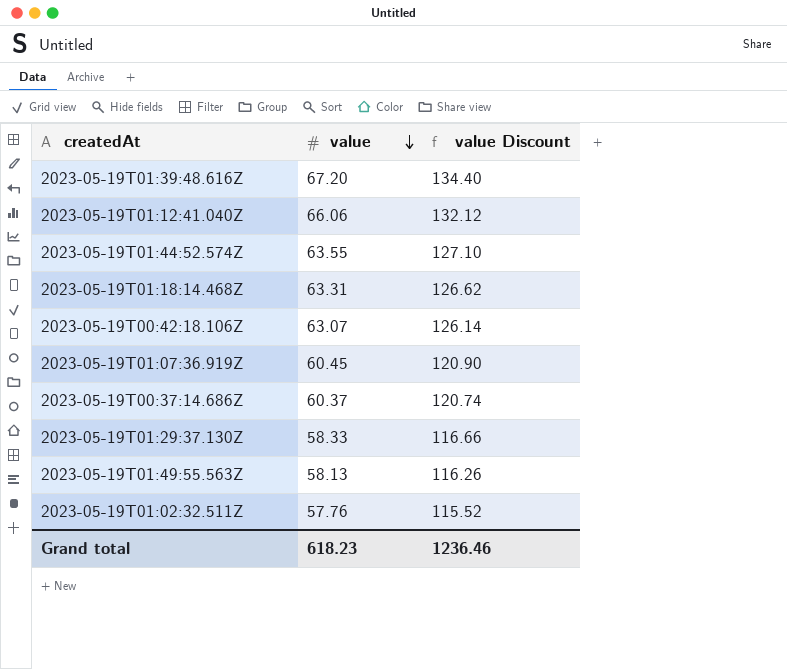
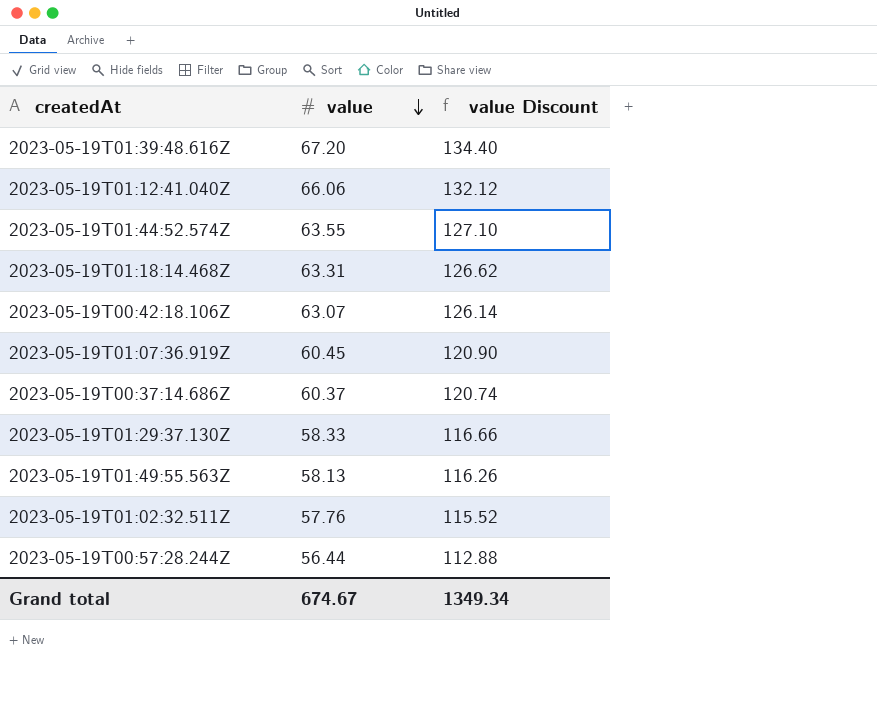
row 2023-05-19T00:57:28.244Z: none -> 56.44 | 112.88
Grand total | value: 618.23 -> 674.67
Grand total | value Discount: 1236.46 -> 1349.34

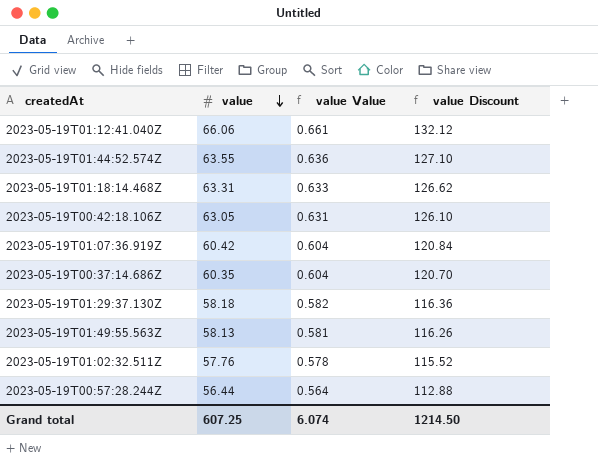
column value Value | formula: none -> [value] * 0.01
row 2023-05-19T01:39:48.616Z: 67.20 | 134.40 -> none
2023-05-19T00:42:18.106Z | value: 63.07 -> 63.05
2023-05-19T00:42:18.106Z | value Discount: 126.14 -> 126.10
2023-05-19T01:07:36.919Z | value: 60.45 -> 60.42
2023-05-19T01:07:36.919Z | value Discount: 120.90 -> 120.84
2023-05-19T00:37:14.686Z | value: 60.37 -> 60.35
2023-05-19T00:37:14.686Z | value Discount: 120.74 -> 120.70
2023-05-19T01:29:37.130Z | value: 58.33 -> 58.18
2023-05-19T01:29:37.130Z | value Discount: 116.66 -> 116.36
Grand total | value: 674.67 -> 607.25
Grand total | value Discount: 1349.34 -> 1214.50

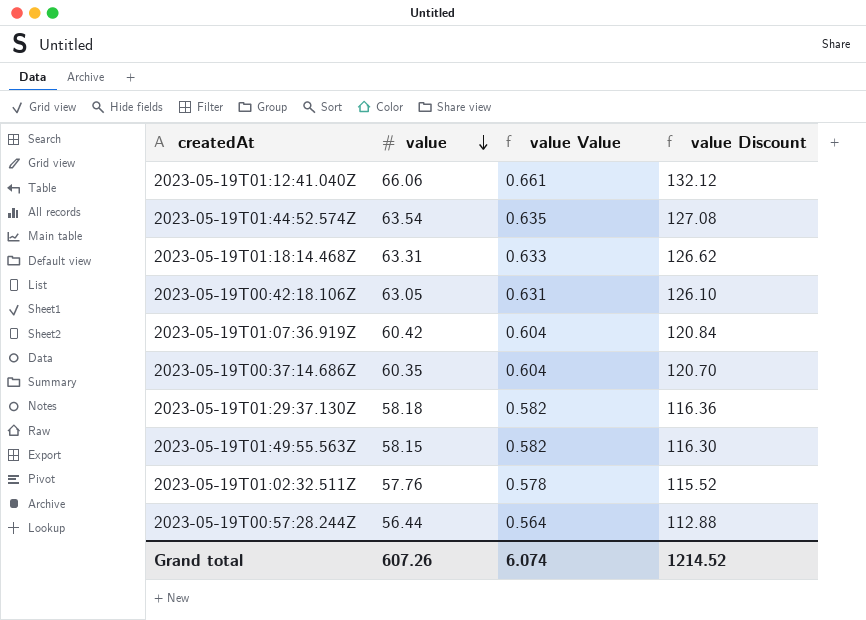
2023-05-19T01:44:52.574Z | value: 63.55 -> 63.54
2023-05-19T01:44:52.574Z | value Value: 0.636 -> 0.635
2023-05-19T01:44:52.574Z | value Discount: 127.10 -> 127.08
2023-05-19T01:49:55.563Z | value: 58.13 -> 58.15
2023-05-19T01:49:55.563Z | value Value: 0.581 -> 0.582
2023-05-19T01:49:55.563Z | value Discount: 116.26 -> 116.30
Grand total | value: 607.25 -> 607.26
Grand total | value Discount: 1214.50 -> 1214.52

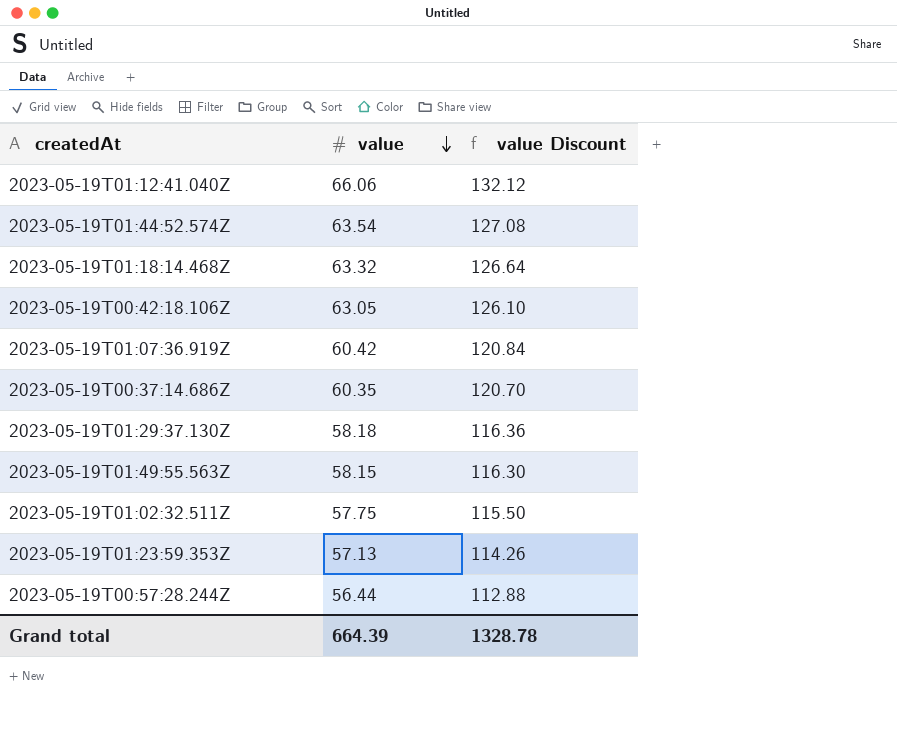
column value Value | formula: [value] * 0.01 -> none
2023-05-19T01:18:14.468Z | value: 63.31 -> 63.32
2023-05-19T01:18:14.468Z | value Discount: 126.62 -> 126.64
2023-05-19T01:02:32.511Z | value: 57.76 -> 57.75
2023-05-19T01:02:32.511Z | value Discount: 115.52 -> 115.50
row 2023-05-19T01:23:59.353Z: none -> 57.13 | 114.26
Grand total | value: 607.26 -> 664.39
Grand total | value Discount: 1214.52 -> 1328.78

